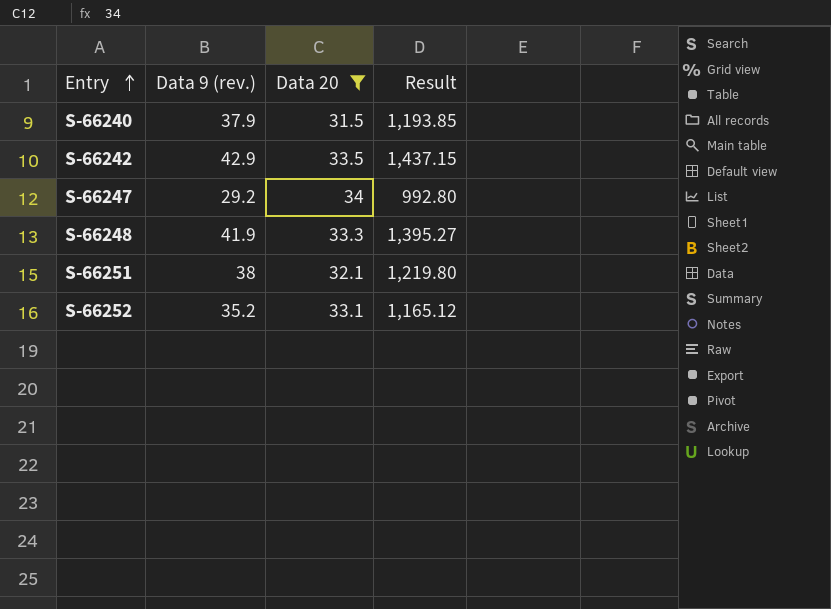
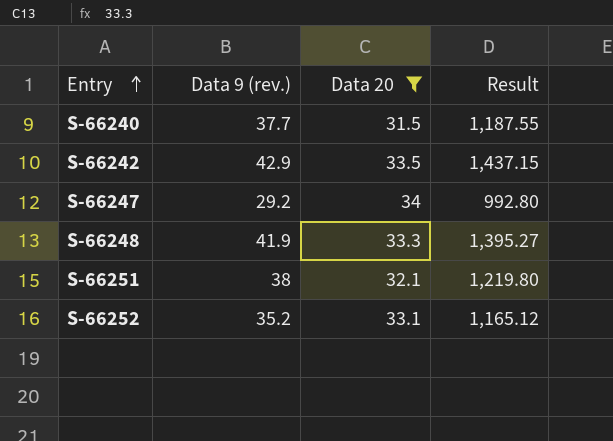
S-66240 | Data 9 (rev.): 37.9 -> 37.7
S-66240 | Result: 1,193.85 -> 1,187.55

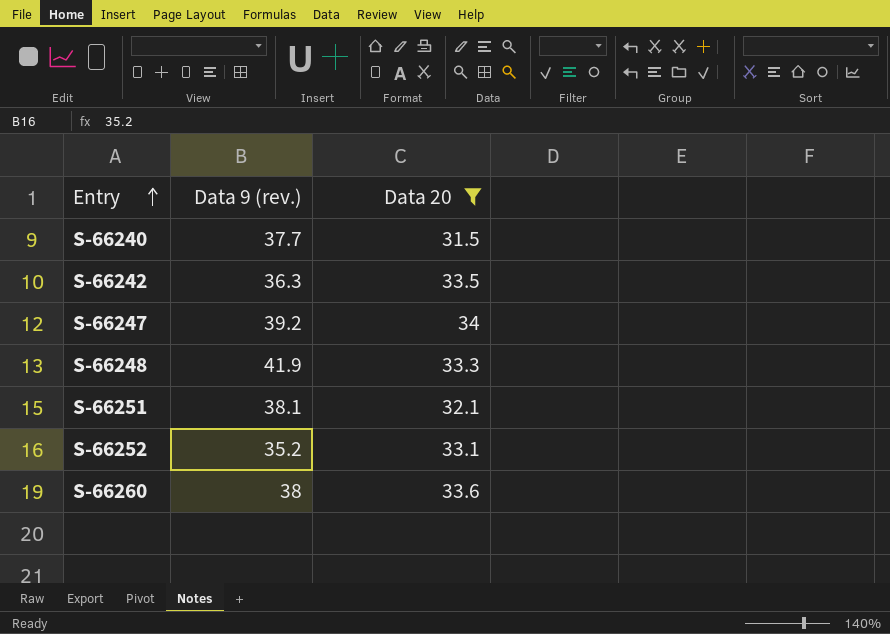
column Result | formula: [Data 9 (rev.)] * [Data 20] -> none
S-66242 | Data 9 (rev.): 42.9 -> 36.3
S-66247 | Data 9 (rev.): 29.2 -> 39.2
S-66251 | Data 9 (rev.): 38 -> 38.1
row S-66260: none -> 38 | 33.6

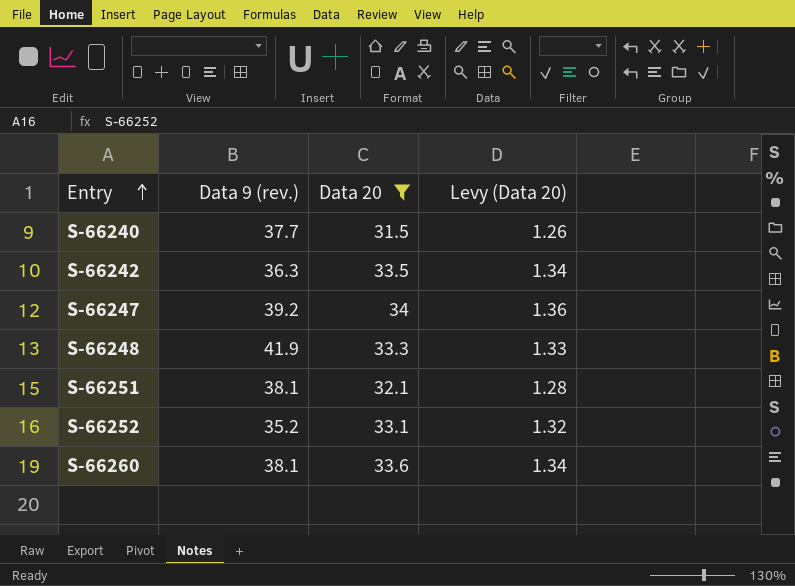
column Levy (Data 20) | formula: none -> [Data 20] * 0.04
S-66260 | Data 9 (rev.): 38 -> 38.1

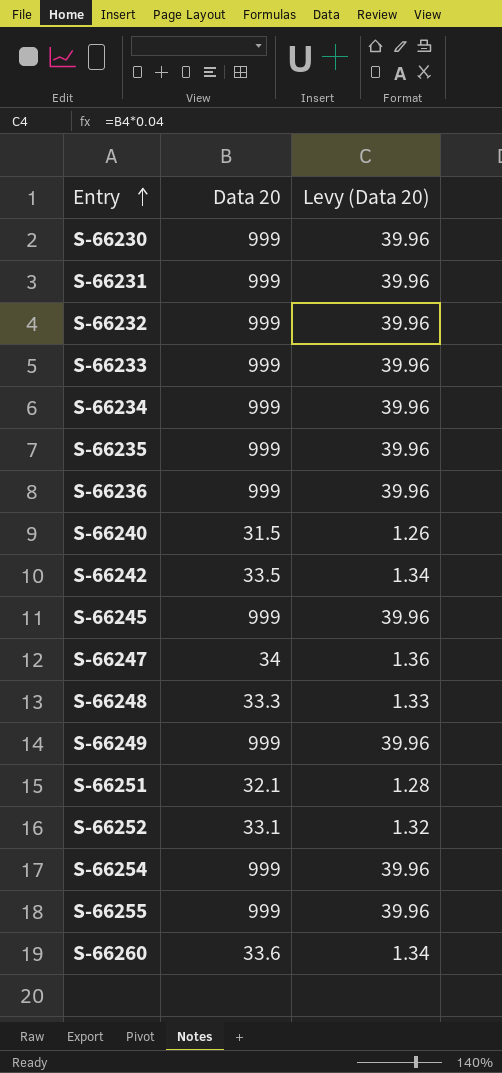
filter: Data 20 != 999 -> none
column Data 9 (rev.) | position: 2 -> none

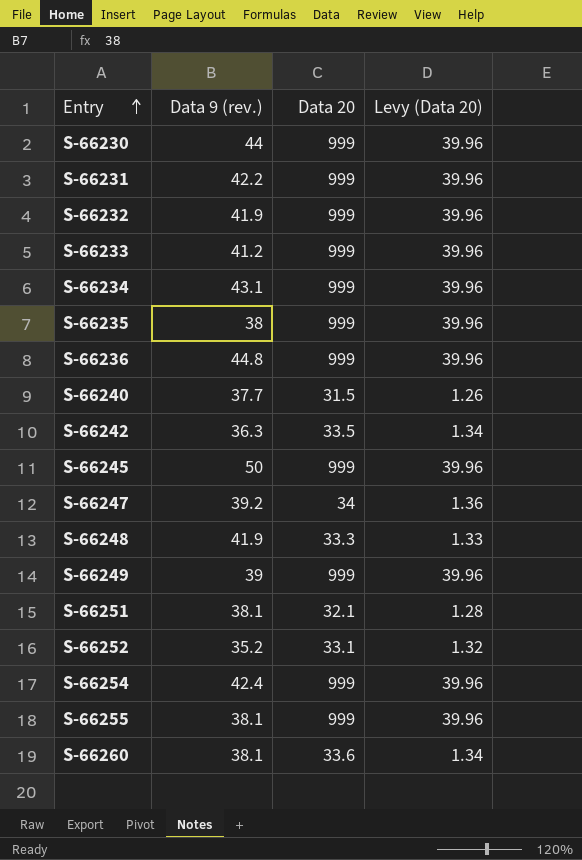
column Data 9 (rev.) | position: none -> 2

